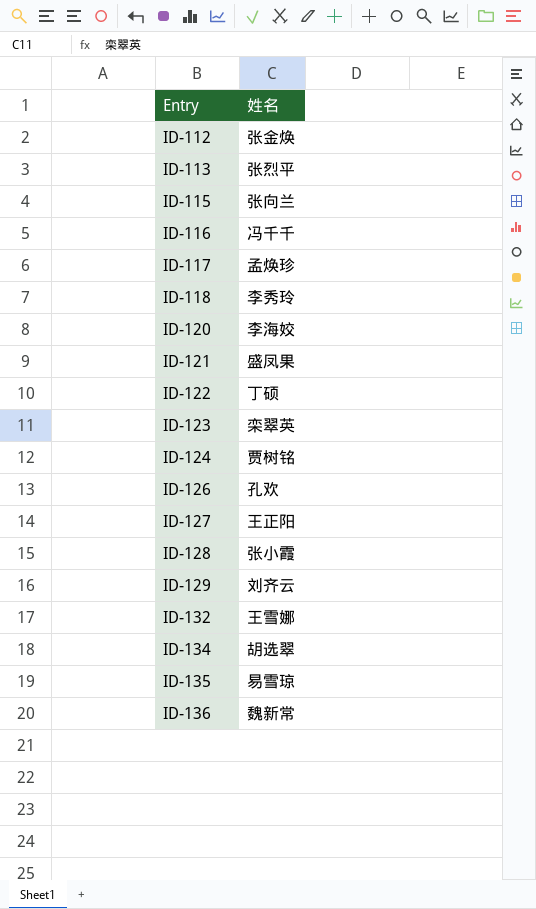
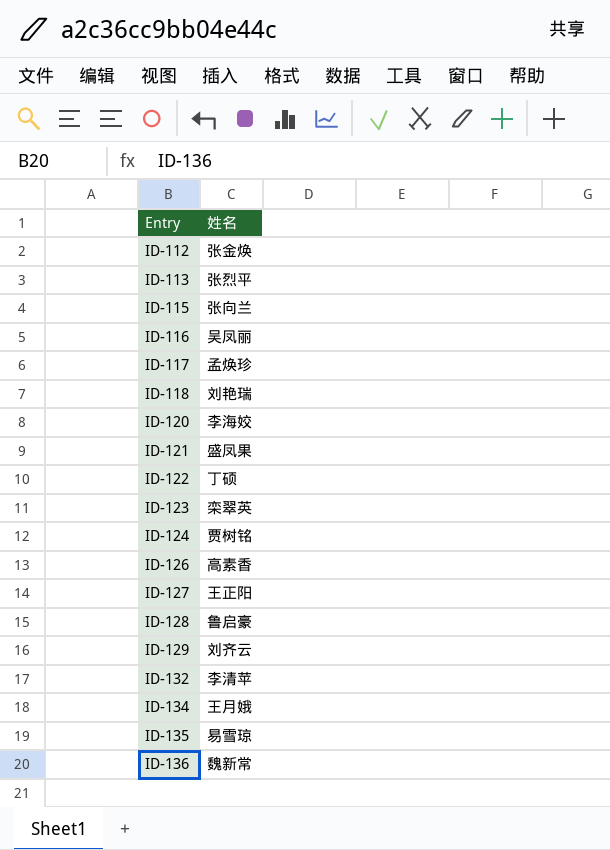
ID-116 | 姓名: 冯千千 -> 吴凤丽
ID-118 | 姓名: 李秀玲 -> 刘艳瑞
ID-126 | 姓名: 孔欢 -> 高素香
ID-128 | 姓名: 张小霞 -> 鲁启豪
ID-132 | 姓名: 王雪娜 -> 李清苹
ID-134 | 姓名: 胡选翠 -> 王月娥

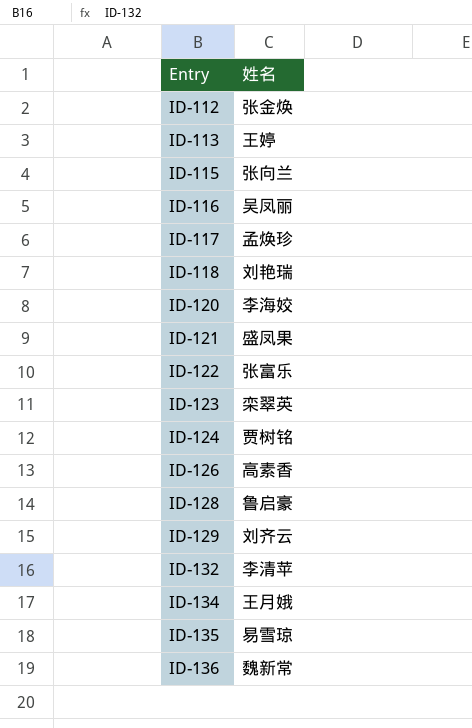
row ID-127: 王正阳 -> none
ID-113 | 姓名: 张烈平 -> 王婷
ID-122 | 姓名: 丁硕 -> 张富乐

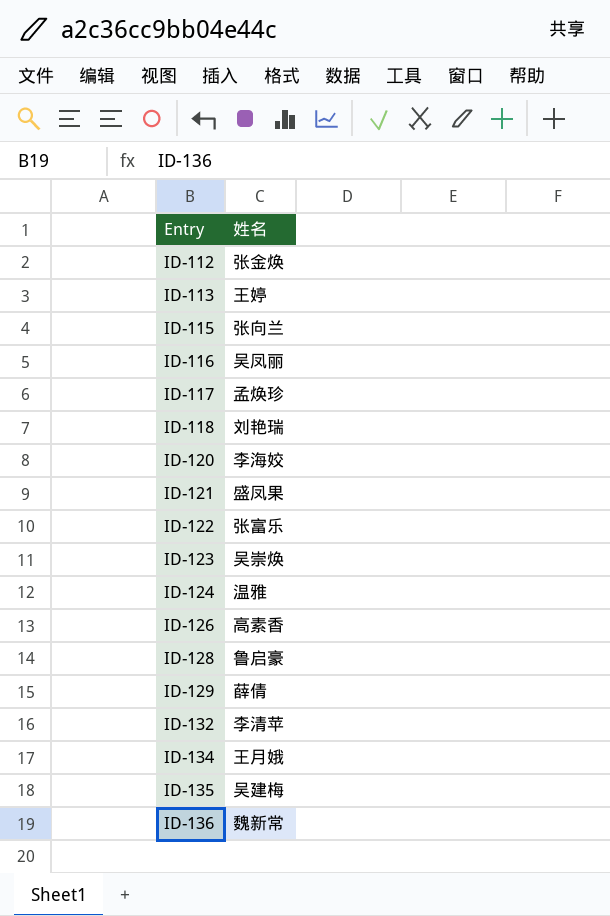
ID-123 | 姓名: 栾翠英 -> 吴崇焕
ID-124 | 姓名: 贾树铭 -> 温雅
ID-129 | 姓名: 刘齐云 -> 薛倩
ID-135 | 姓名: 易雪琼 -> 吴建梅

